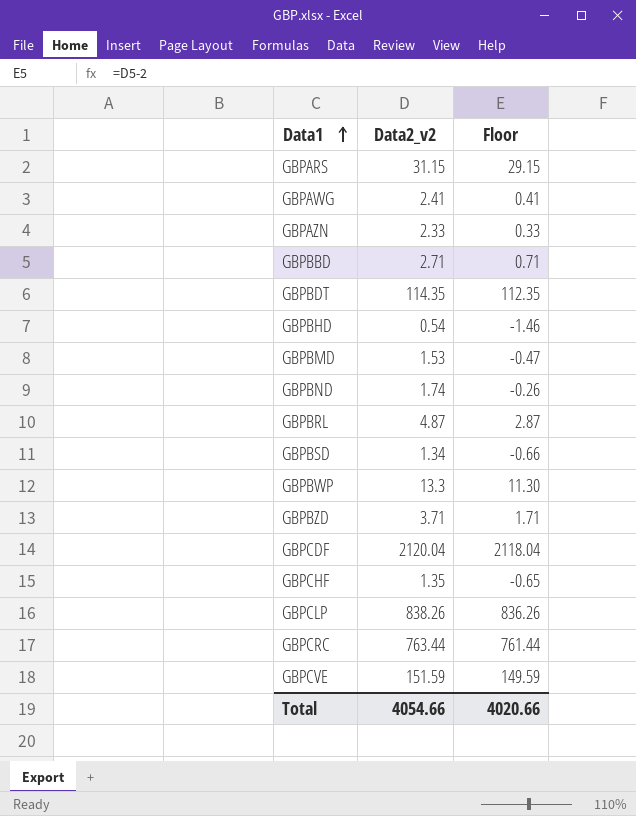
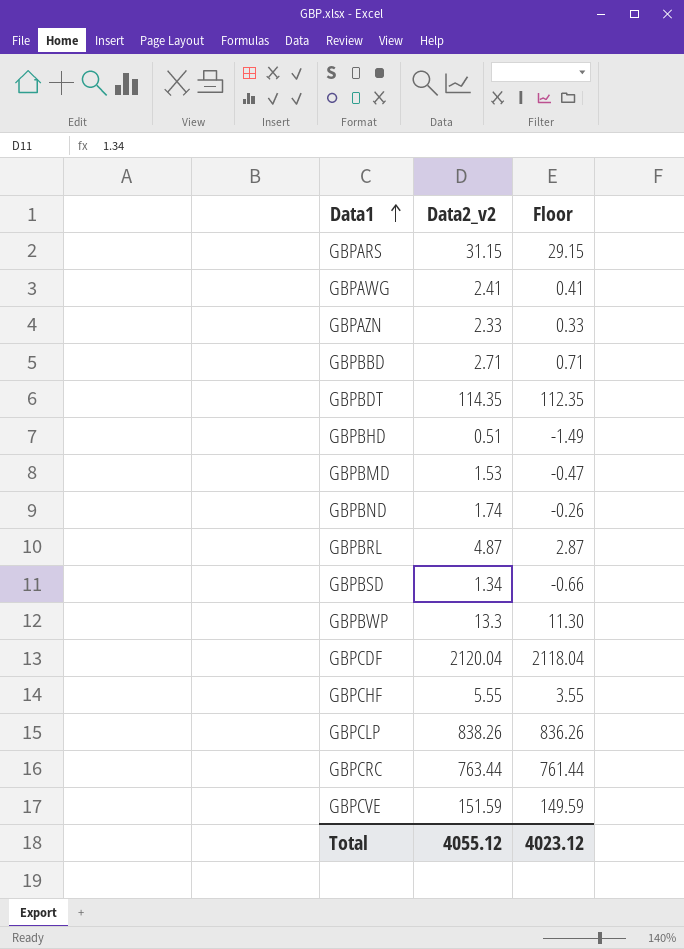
row GBPBZD: 3.71 | 1.71 -> none
GBPBHD | Data2_v2: 0.54 -> 0.51
GBPBHD | Floor: -1.46 -> -1.49
GBPCHF | Data2_v2: 1.35 -> 5.55
GBPCHF | Floor: -0.65 -> 3.55
Total | Data2_v2: 4054.66 -> 4055.12
Total | Floor: 4020.66 -> 4023.12

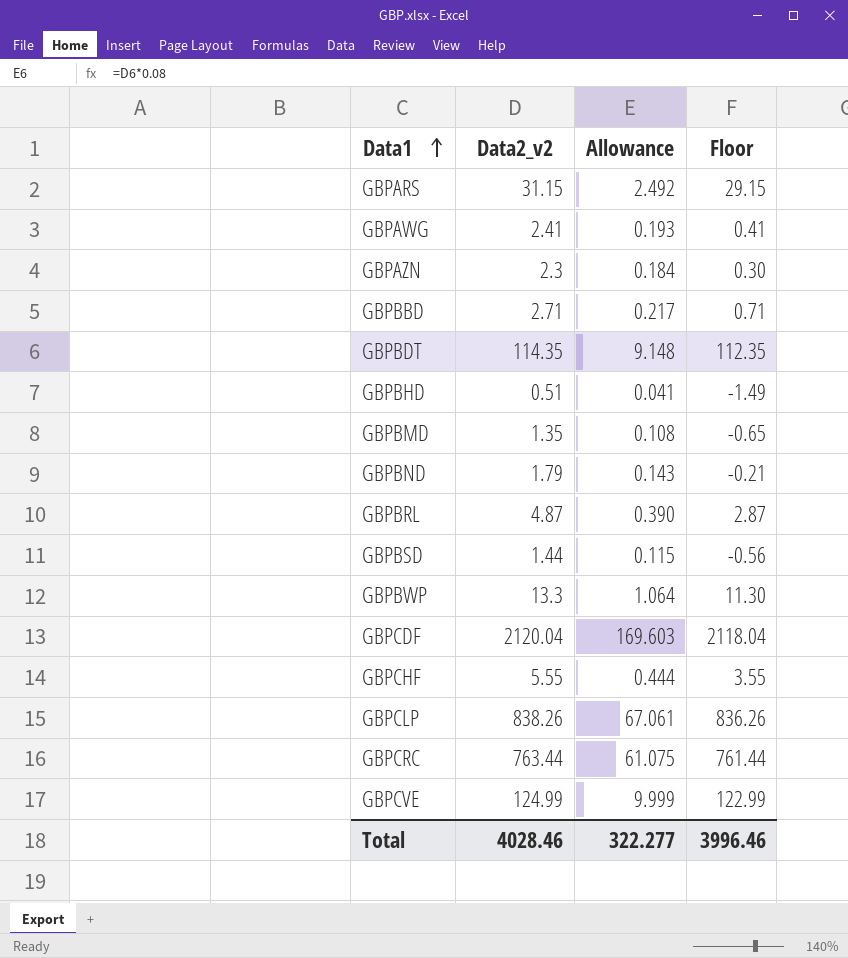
column Allowance | formula: none -> [Data2_v2] * 0.08
GBPAZN | Data2_v2: 2.33 -> 2.3
GBPAZN | Floor: 0.33 -> 0.30
GBPBMD | Data2_v2: 1.53 -> 1.35
GBPBMD | Floor: -0.47 -> -0.65
GBPBND | Data2_v2: 1.74 -> 1.79
GBPBND | Floor: -0.26 -> -0.21
GBPBSD | Data2_v2: 1.34 -> 1.44
GBPBSD | Floor: -0.66 -> -0.56
GBPCVE | Data2_v2: 151.59 -> 124.99
GBPCVE | Floor: 149.59 -> 122.99
Total | Data2_v2: 4055.12 -> 4028.46
Total | Floor: 4023.12 -> 3996.46

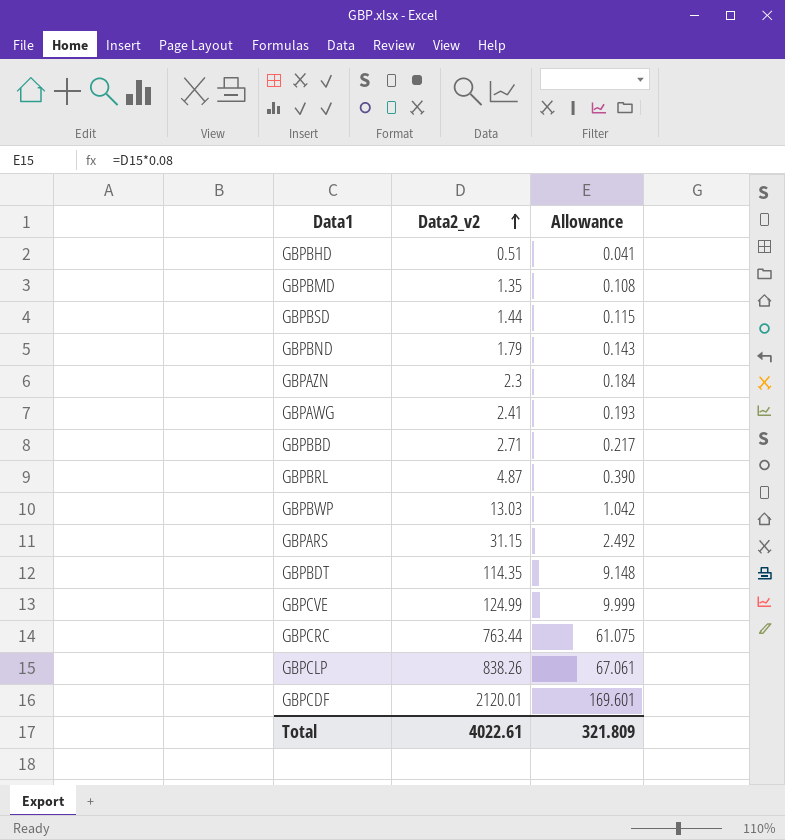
row order: Data1 ascending -> Data2_v2 ascending
column Floor | formula: [Data2_v2] - 2 -> none
row GBPCHF: 5.55 | 0.444 | 3.55 -> none
GBPBWP | Data2_v2: 13.3 -> 13.03
GBPBWP | Allowance: 1.064 -> 1.042
GBPCDF | Data2_v2: 2120.04 -> 2120.01
GBPCDF | Allowance: 169.603 -> 169.601
Total | Data2_v2: 4028.46 -> 4022.61
Total | Allowance: 322.277 -> 321.809

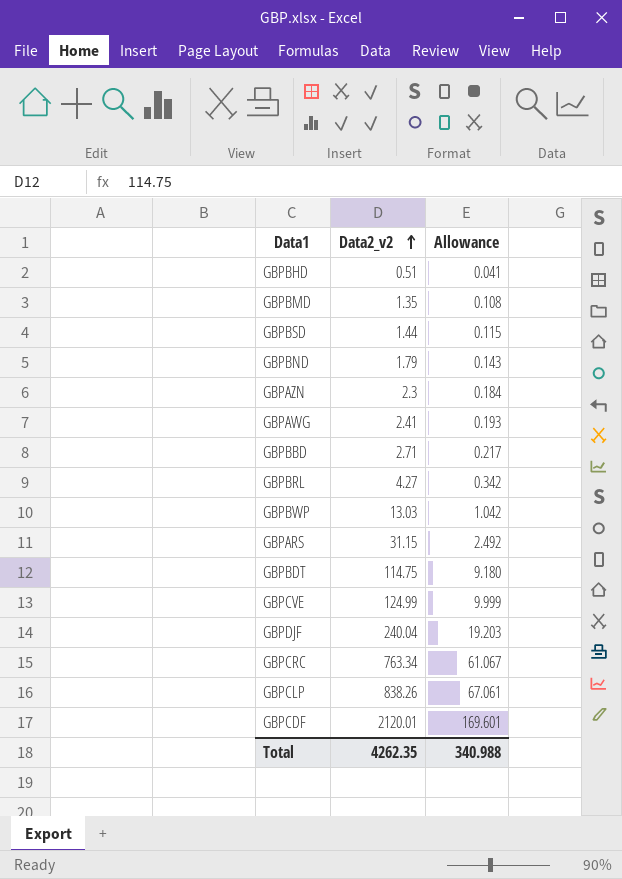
GBPBRL | Data2_v2: 4.87 -> 4.27
GBPBRL | Allowance: 0.390 -> 0.342
GBPBDT | Data2_v2: 114.35 -> 114.75
GBPBDT | Allowance: 9.148 -> 9.180
row GBPDJF: none -> 240.04 | 19.203
GBPCRC | Data2_v2: 763.44 -> 763.34
GBPCRC | Allowance: 61.075 -> 61.067
Total | Data2_v2: 4022.61 -> 4262.35
Total | Allowance: 321.809 -> 340.988

